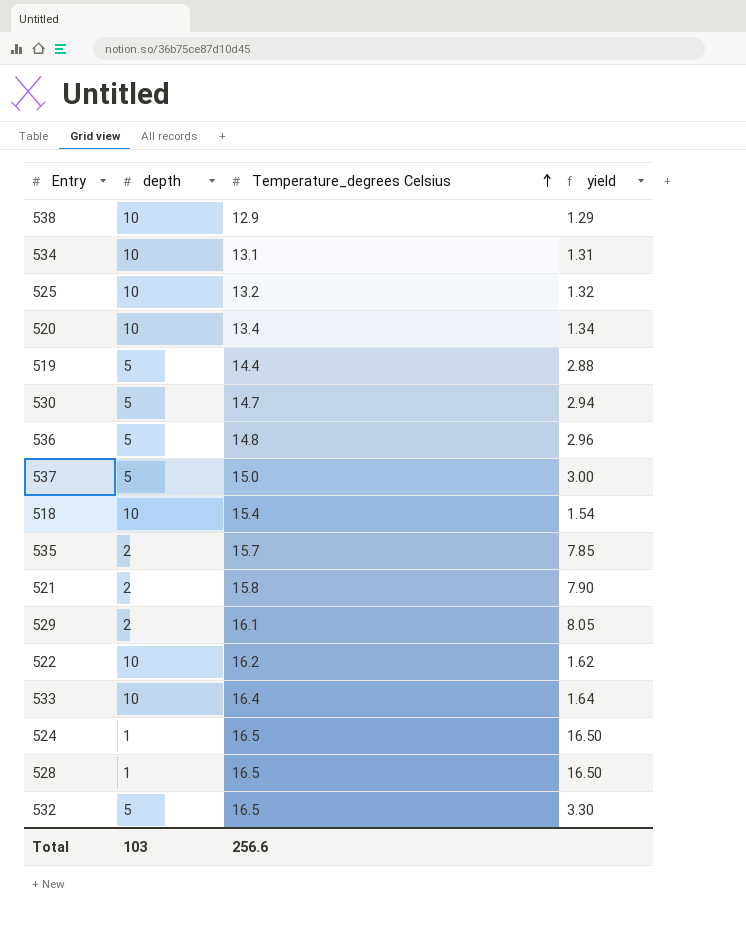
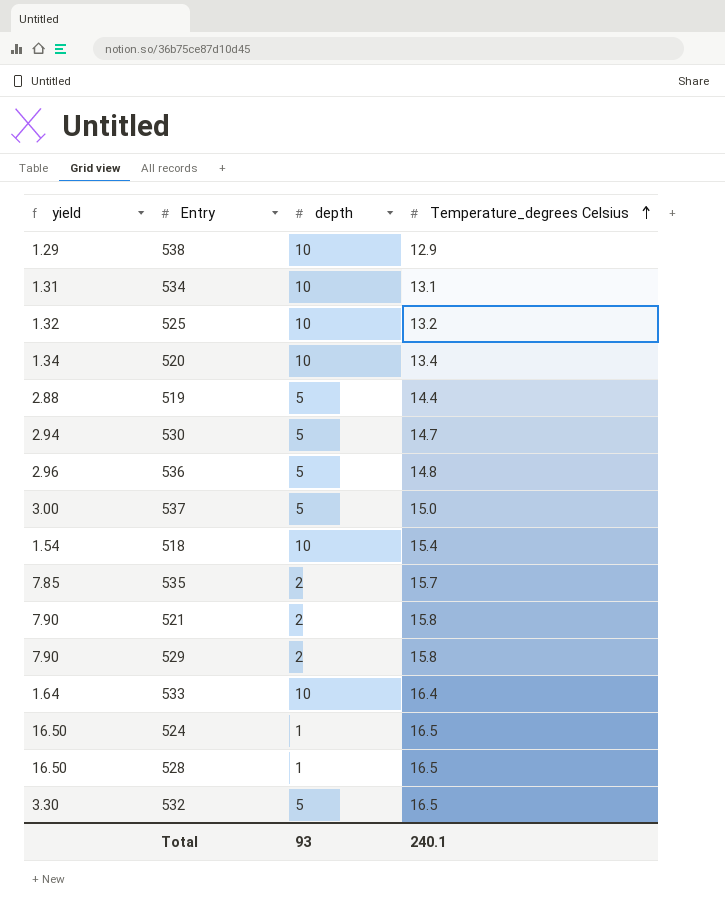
column yield | position: 4 -> 1
row 522: 10 | 16.2 | 1.62 -> none
529 | yield: 8.05 -> 7.90
529 | Temperature_degrees Celsius: 16.1 -> 15.8
Total | depth: 103 -> 93
Total | Temperature_degrees Celsius: 256.6 -> 240.1

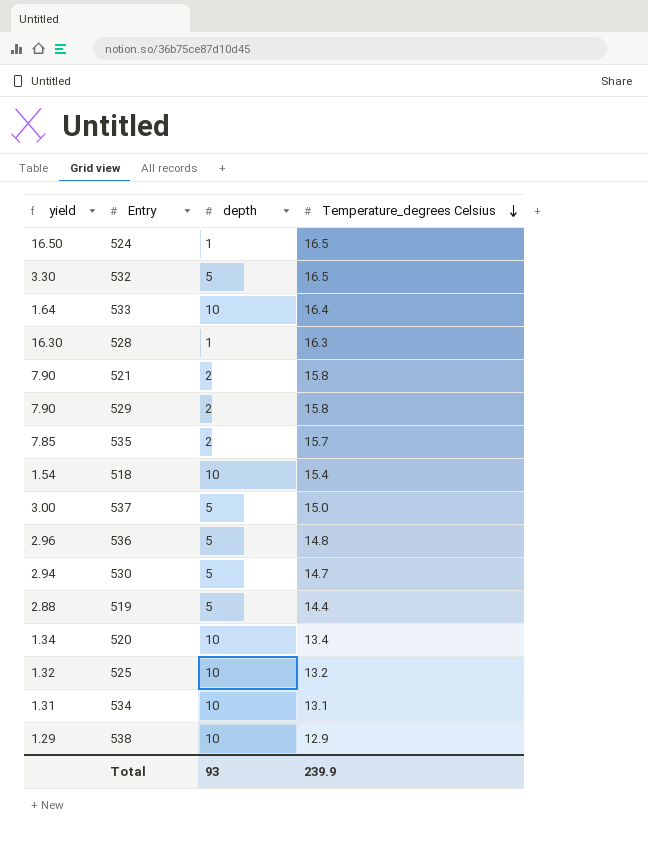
row order: Temperature_degrees Celsius ascending -> Temperature_degrees Celsius descending
528 | yield: 16.50 -> 16.30
528 | Temperature_degrees Celsius: 16.5 -> 16.3
Total | Temperature_degrees Celsius: 240.1 -> 239.9

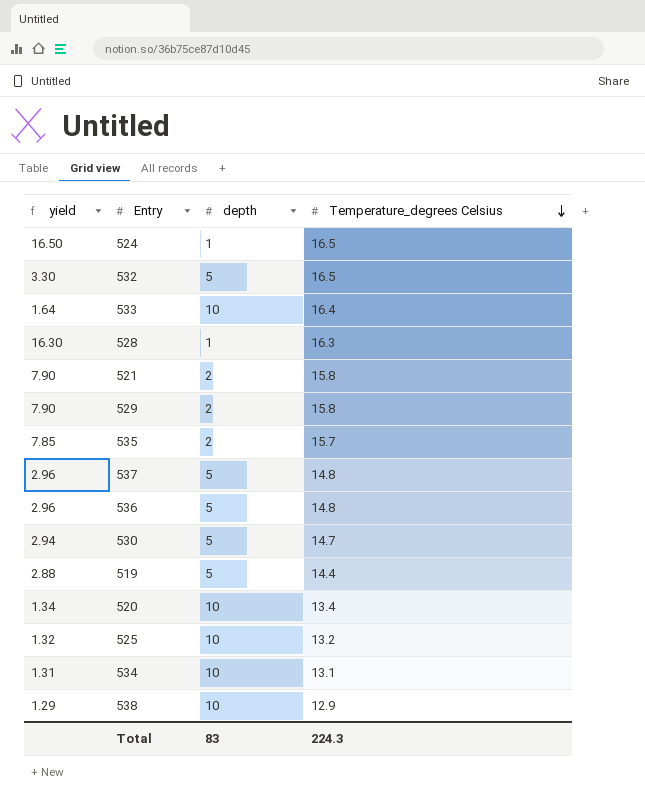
row 518: 1.54 | 10 | 15.4 -> none
537 | yield: 3.00 -> 2.96
537 | Temperature_degrees Celsius: 15.0 -> 14.8
Total | depth: 93 -> 83
Total | Temperature_degrees Celsius: 239.9 -> 224.3

